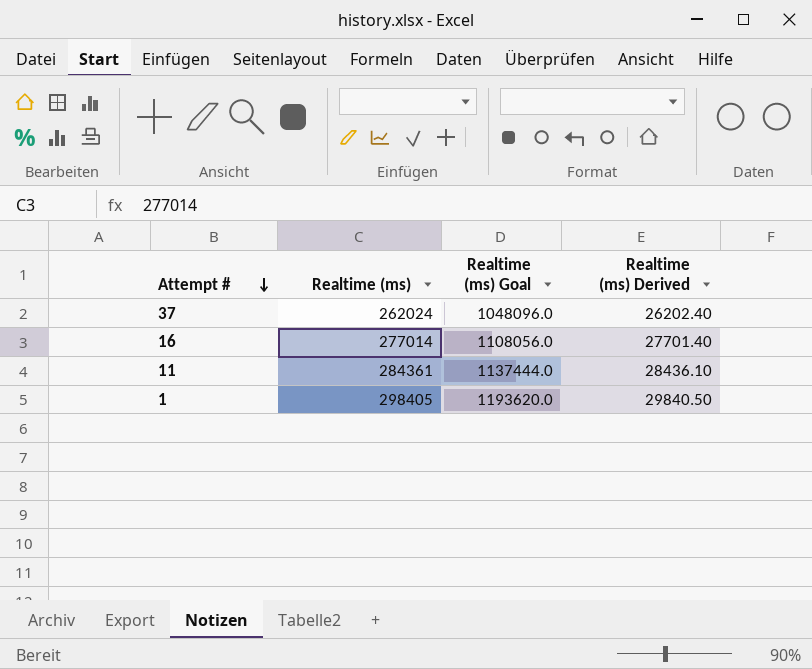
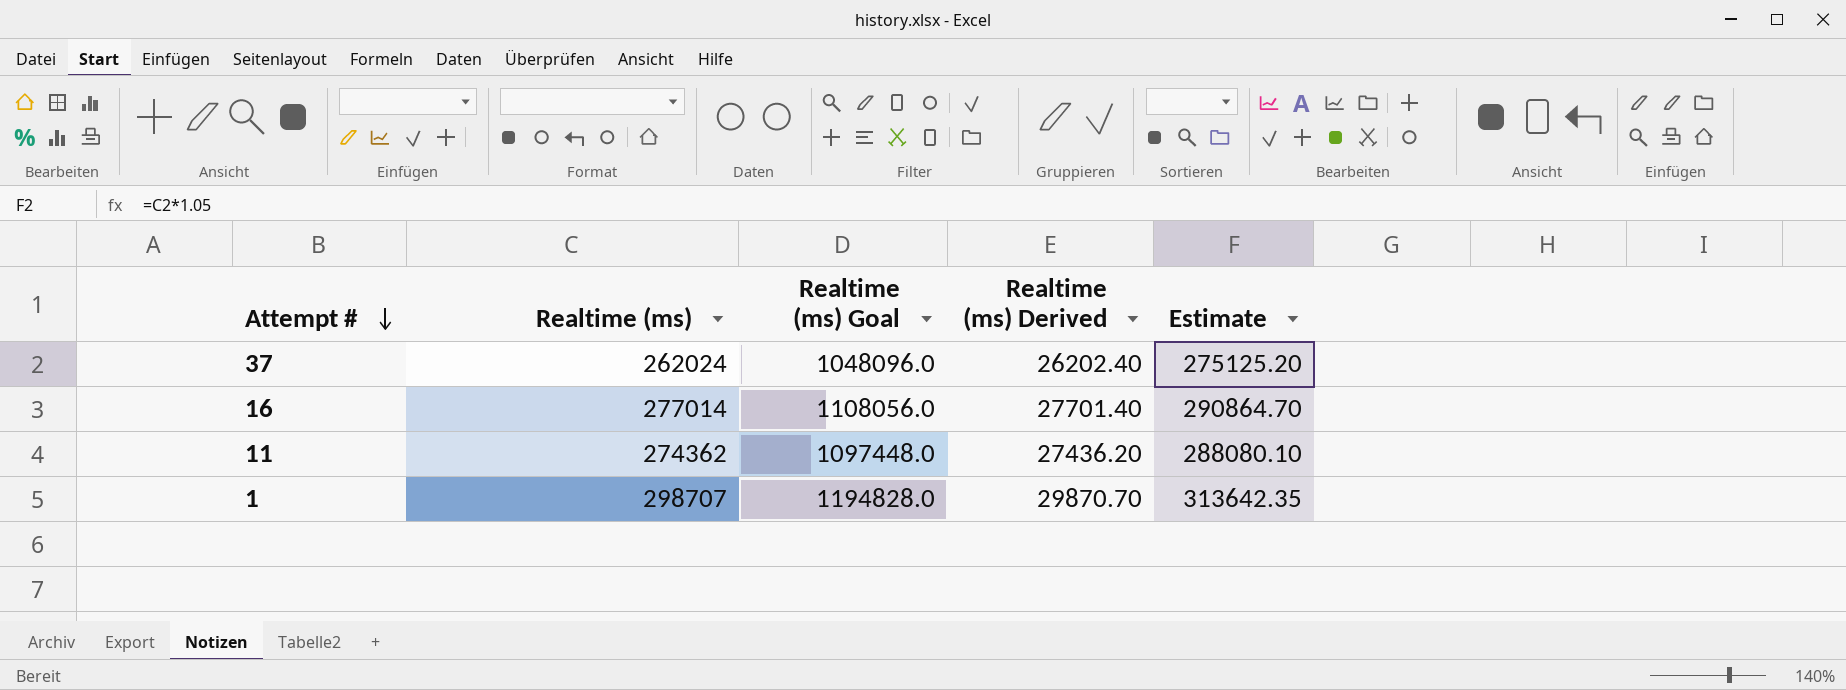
column Estimate | formula: none -> [Realtime (ms)] * 1.05
11 | Realtime (ms): 284361 -> 274362
11 | Realtime (ms) Goal: 1137444.0 -> 1097448.0
11 | Realtime (ms) Derived: 28436.10 -> 27436.20
1 | Realtime (ms): 298405 -> 298707
1 | Realtime (ms) Goal: 1193620.0 -> 1194828.0
1 | Realtime (ms) Derived: 29840.50 -> 29870.70

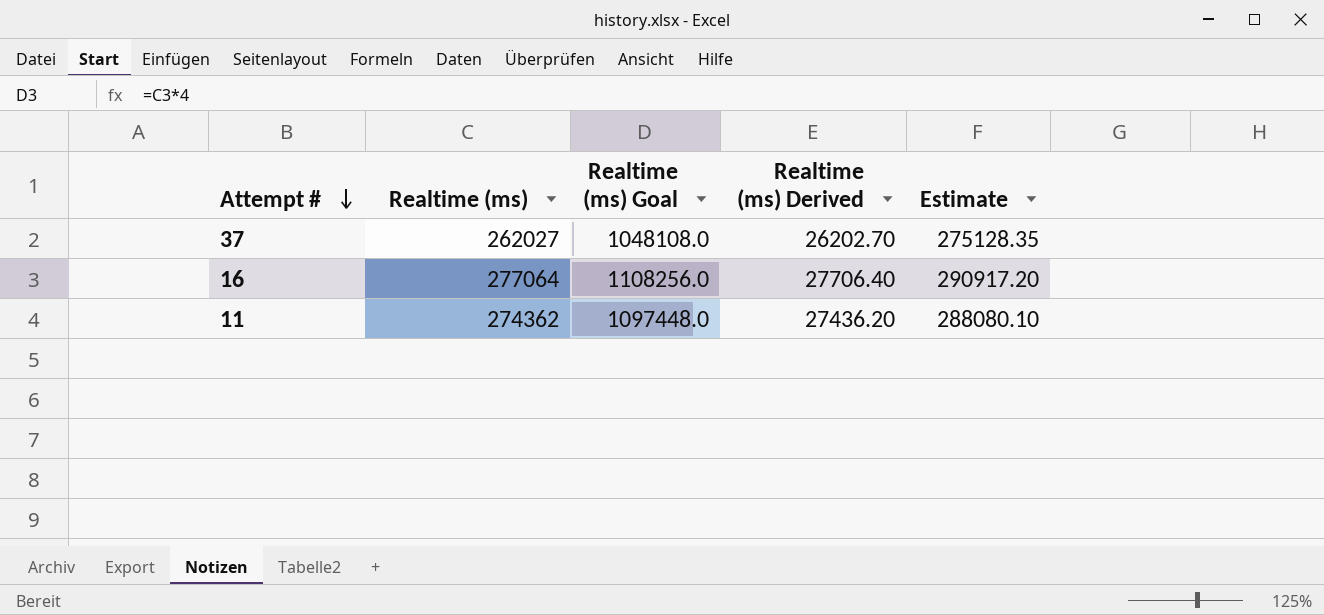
row 1: 298707 | 1194828.0 | 29870.70 | 313642.35 -> none
37 | Realtime (ms): 262024 -> 262027
37 | Realtime (ms) Goal: 1048096.0 -> 1048108.0
37 | Realtime (ms) Derived: 26202.40 -> 26202.70
37 | Estimate: 275125.20 -> 275128.35
16 | Realtime (ms): 277014 -> 277064
16 | Realtime (ms) Goal: 1108056.0 -> 1108256.0
16 | Realtime (ms) Derived: 27701.40 -> 27706.40
16 | Estimate: 290864.70 -> 290917.20

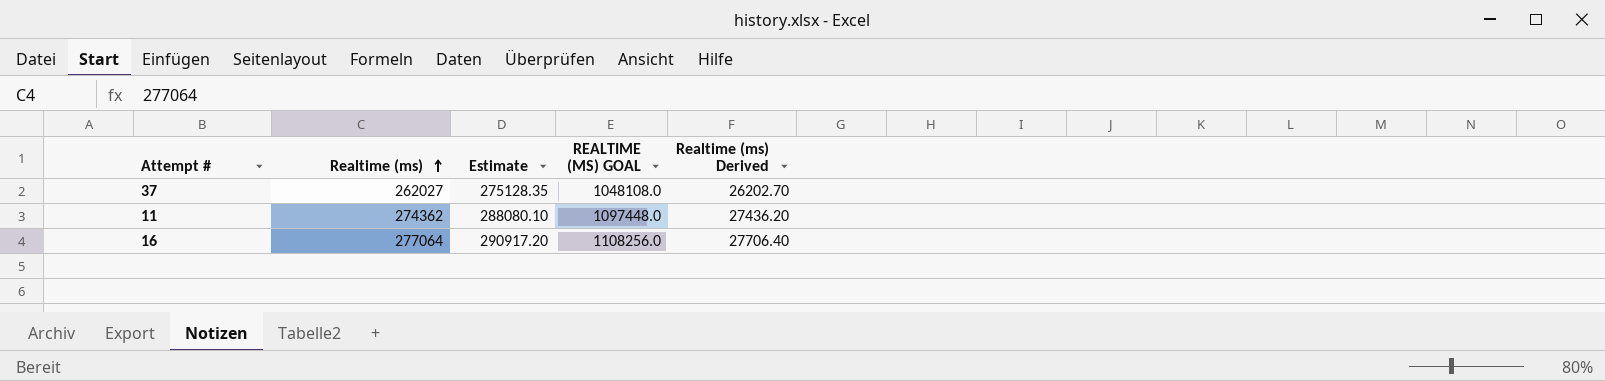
row order: Attempt # descending -> Realtime (ms) ascending
column Estimate | position: 5 -> 3
column name: Realtime (ms) Goal -> REALTIME (MS) GOAL

